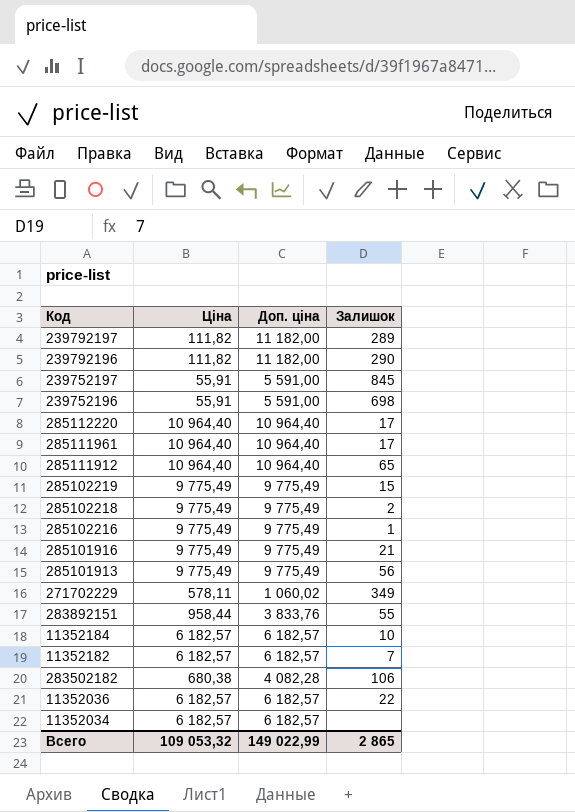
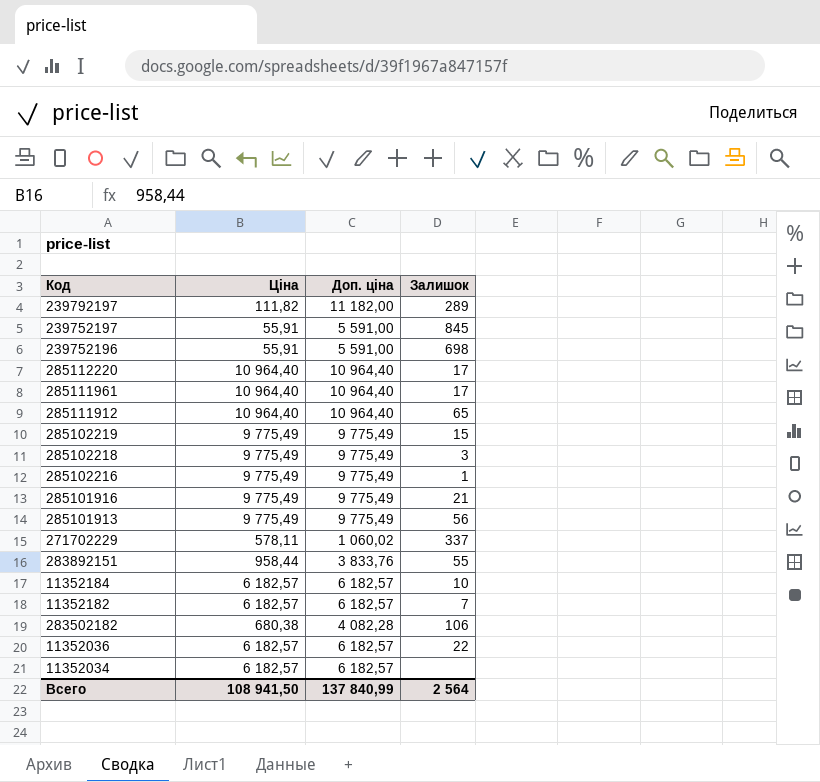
row 239792196: 111,82 | 11 182,00 | 290 -> none
285102218 | Залишок: 2 -> 3
271702229 | Залишок: 349 -> 337
Всего | Ціна: 109 053,32 -> 108 941,50
Всего | Доп. ціна: 149 022,99 -> 137 840,99
Всего | Залишок: 2 865 -> 2 564

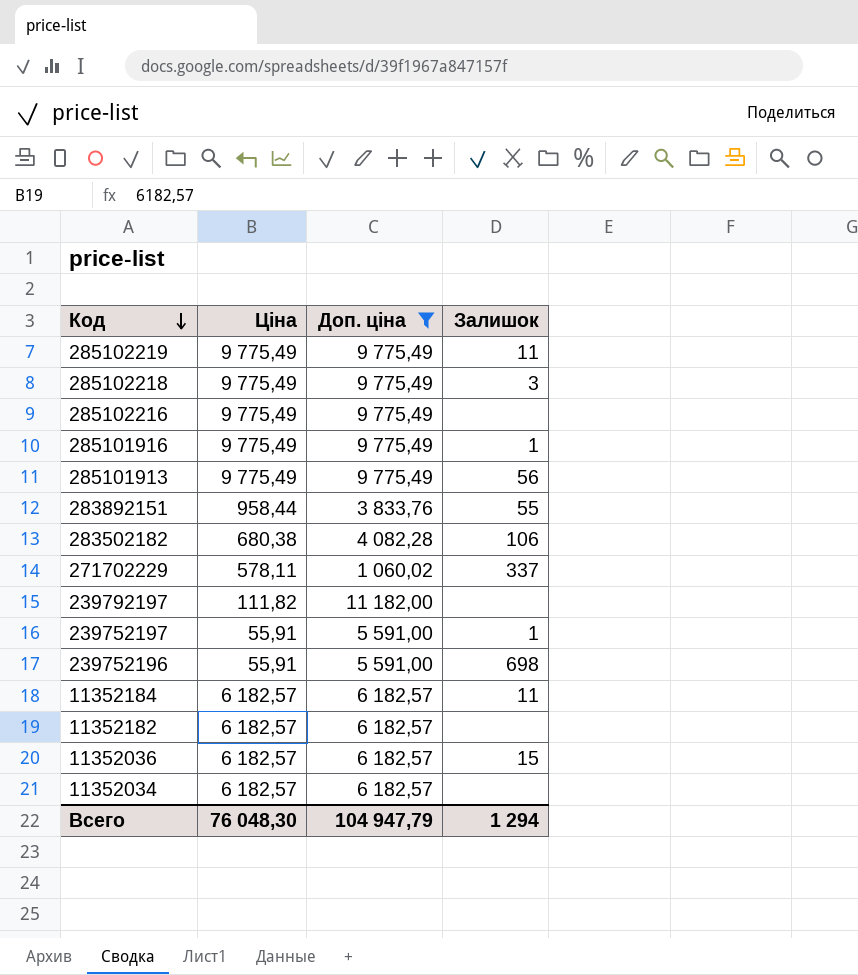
filter: none -> Доп. ціна != 10 964,40
row order: none -> Код descending
285102219 | Залишок: 15 -> 11
285102216 | Залишок: 1 -> none
285101916 | Залишок: 21 -> 1
239792197 | Залишок: 289 -> none
239752197 | Залишок: 845 -> 1
11352184 | Залишок: 10 -> 11
11352182 | Залишок: 7 -> none
11352036 | Залишок: 22 -> 15
Всего | Ціна: 108 941,50 -> 76 048,30
Всего | Доп. ціна: 137 840,99 -> 104 947,79
Всего | Залишок: 2 564 -> 1 294

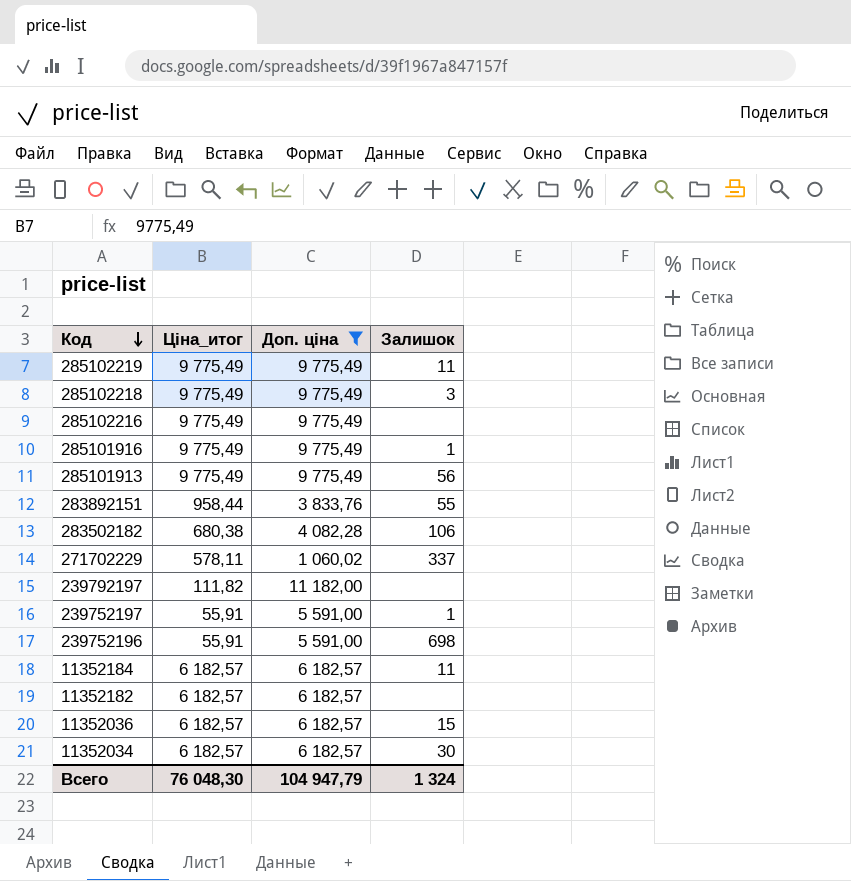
column name: Ціна -> Ціна_итог
11352034 | Залишок: none -> 30
Всего | Залишок: 1 294 -> 1 324

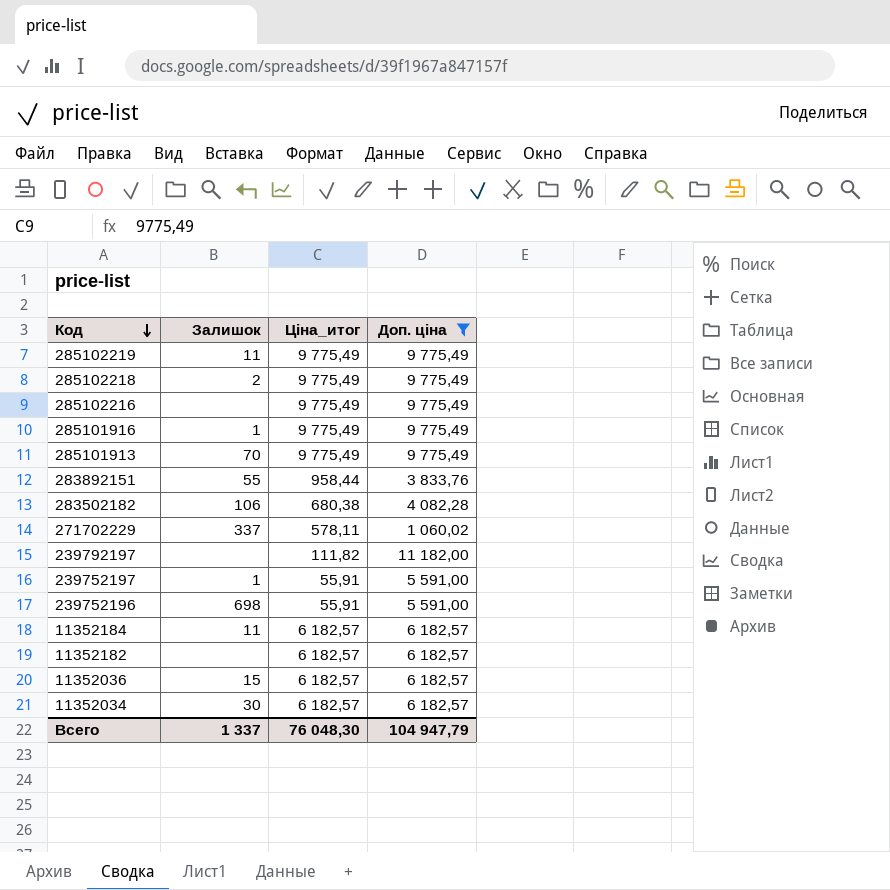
column Залишок | position: 4 -> 2
285102218 | Залишок: 3 -> 2
285101913 | Залишок: 56 -> 70
Всего | Залишок: 1 324 -> 1 337

